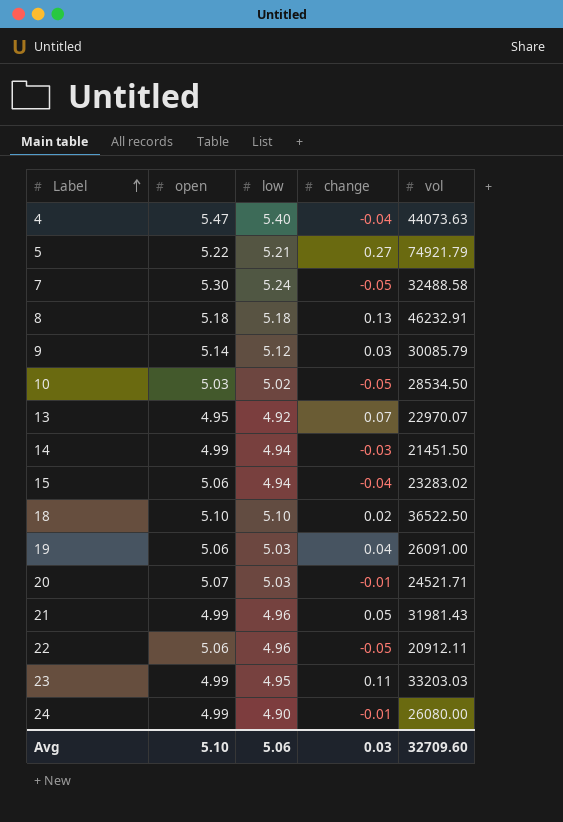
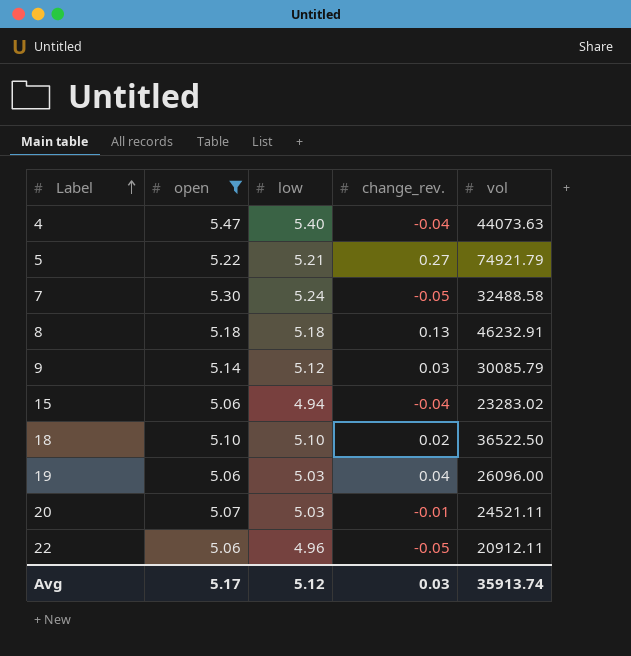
filter: none -> open >= 5.06
column name: change -> change_rev.
19 | vol: 26091.00 -> 26096.00
20 | vol: 24521.71 -> 24521.11
Avg | open: 5.10 -> 5.17
Avg | low: 5.06 -> 5.12
Avg | vol: 32709.60 -> 35913.74

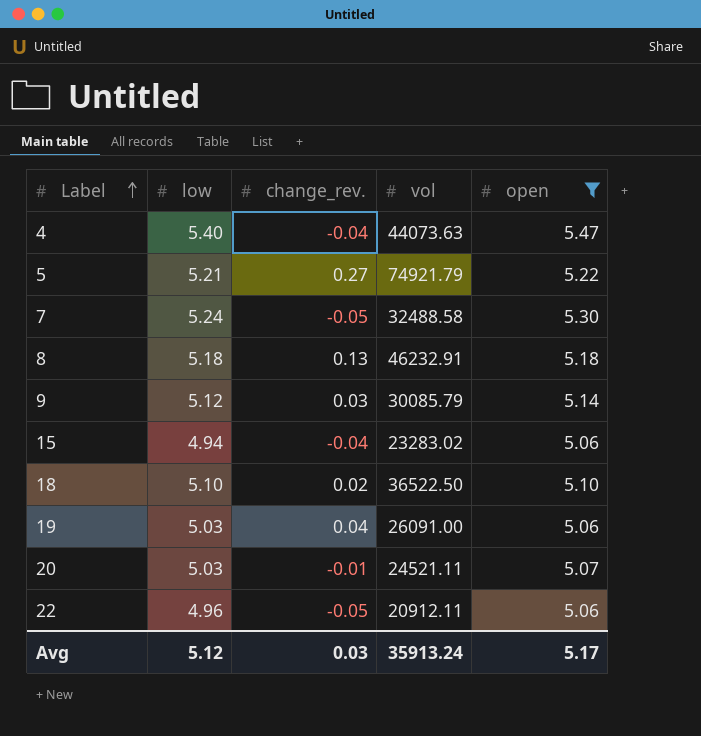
column open | position: 2 -> 5
19 | vol: 26096.00 -> 26091.00
Avg | vol: 35913.74 -> 35913.24

